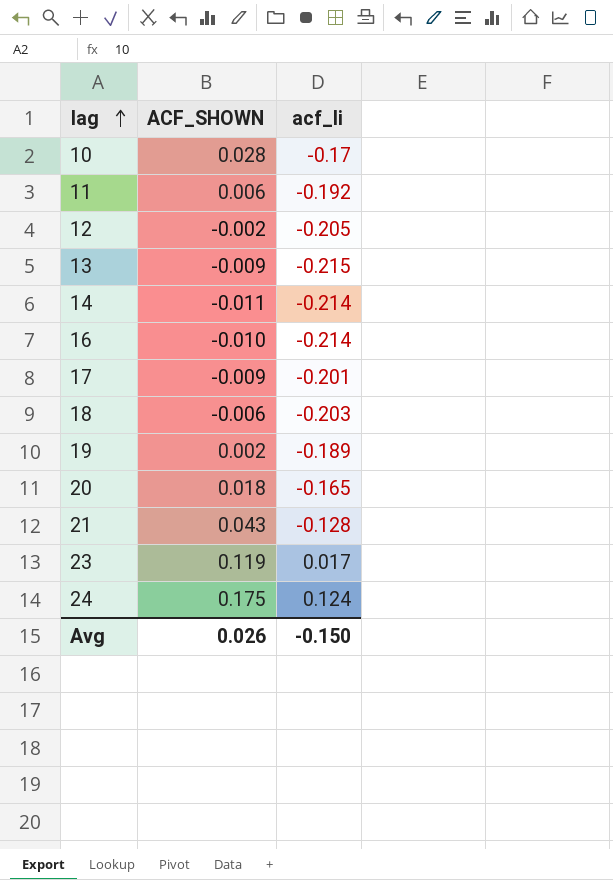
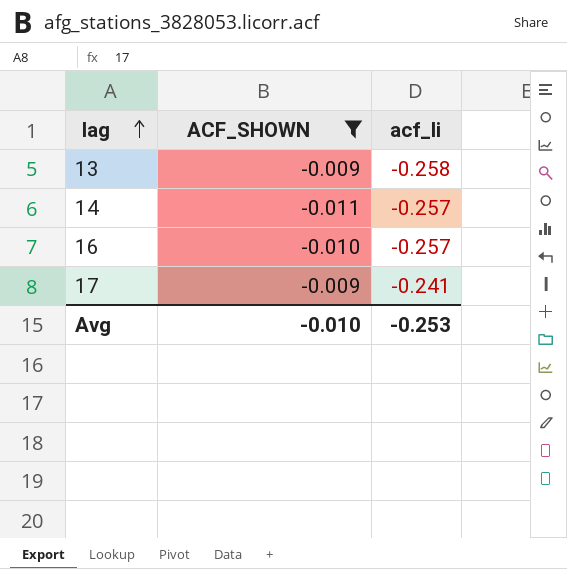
filter: none -> ACF_SHOWN <= -0.009
13 | acf_li: -0.215 -> -0.258
14 | acf_li: -0.214 -> -0.257
16 | acf_li: -0.214 -> -0.257
17 | acf_li: -0.201 -> -0.241
Avg | ACF_SHOWN: 0.026 -> -0.010
Avg | acf_li: -0.150 -> -0.253

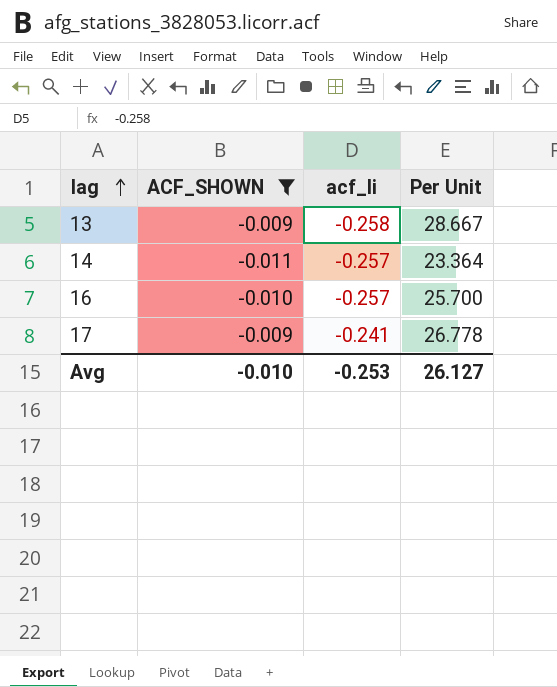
column Per Unit | formula: none -> [acf_li] / [ACF_SHOWN]

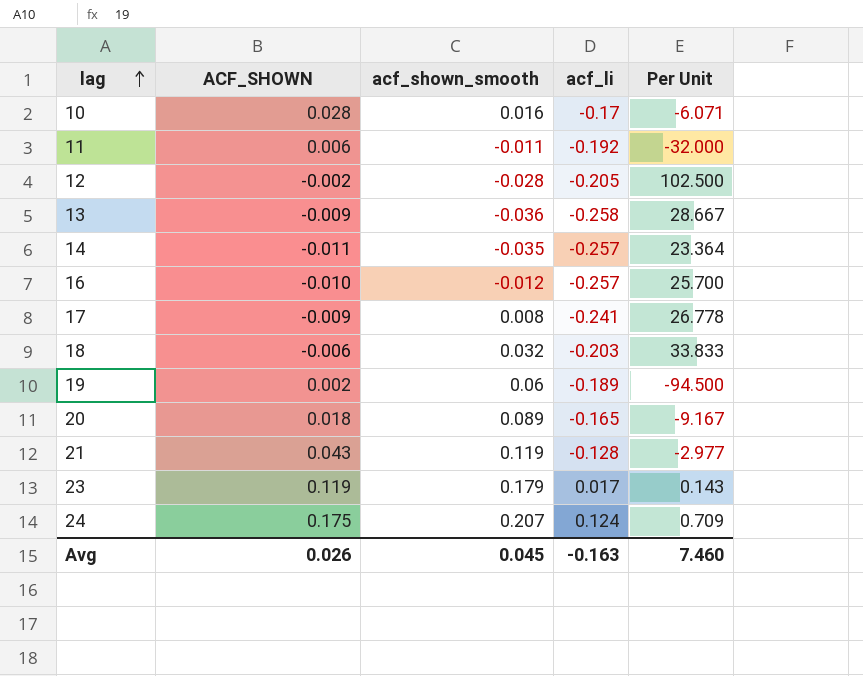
filter: ACF_SHOWN <= -0.009 -> none
column acf_shown_smooth | position: none -> 3
Avg | ACF_SHOWN: -0.010 -> 0.026
Avg | acf_li: -0.253 -> -0.163
Avg | Per Unit: 26.127 -> 7.460

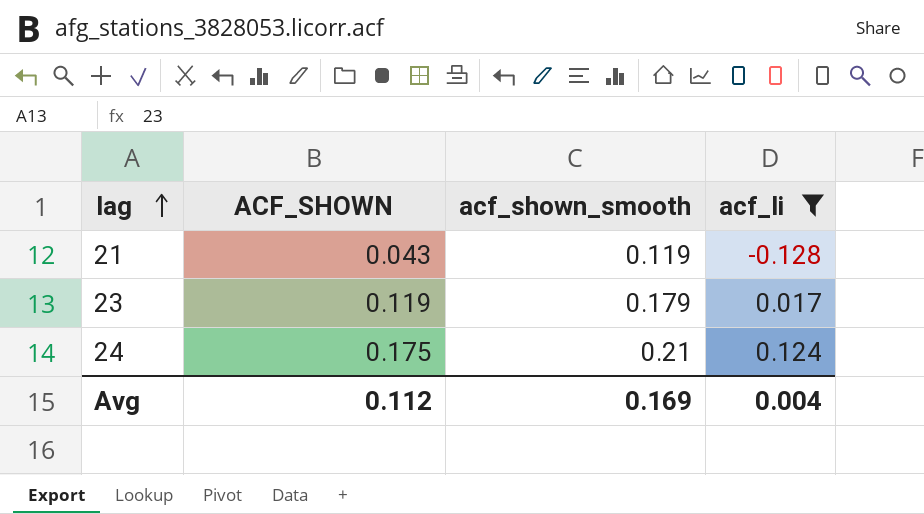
filter: none -> acf_li >= -0.128
column Per Unit | formula: [acf_li] / [ACF_SHOWN] -> none
24 | acf_shown_smooth: 0.207 -> 0.21
Avg | ACF_SHOWN: 0.026 -> 0.112
Avg | acf_shown_smooth: 0.045 -> 0.169
Avg | acf_li: -0.163 -> 0.004

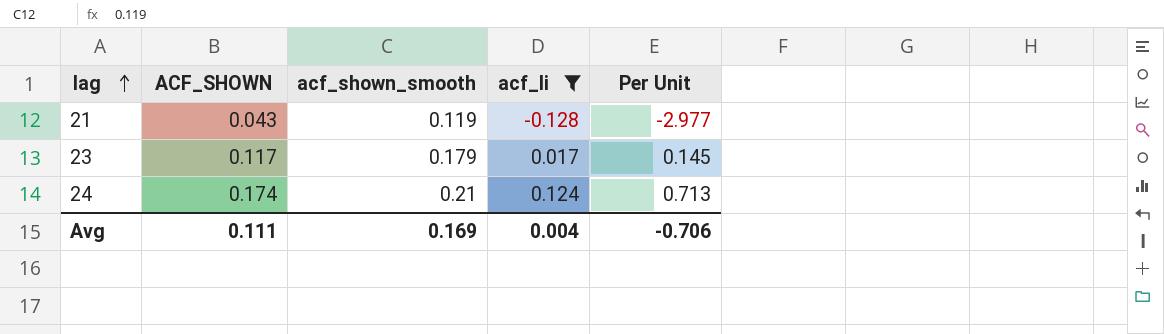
column Per Unit | formula: none -> [acf_li] / [ACF_SHOWN]
23 | ACF_SHOWN: 0.119 -> 0.117
24 | ACF_SHOWN: 0.175 -> 0.174
Avg | ACF_SHOWN: 0.112 -> 0.111

